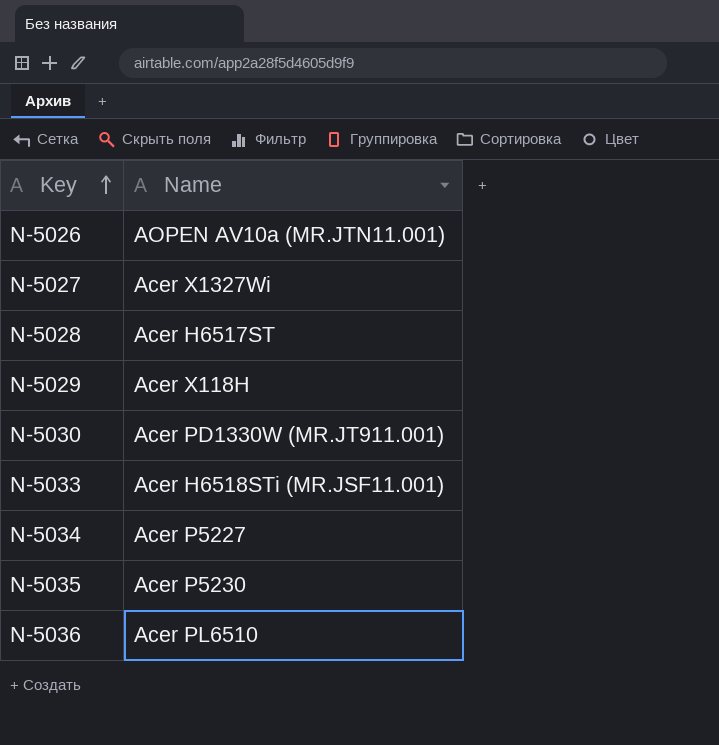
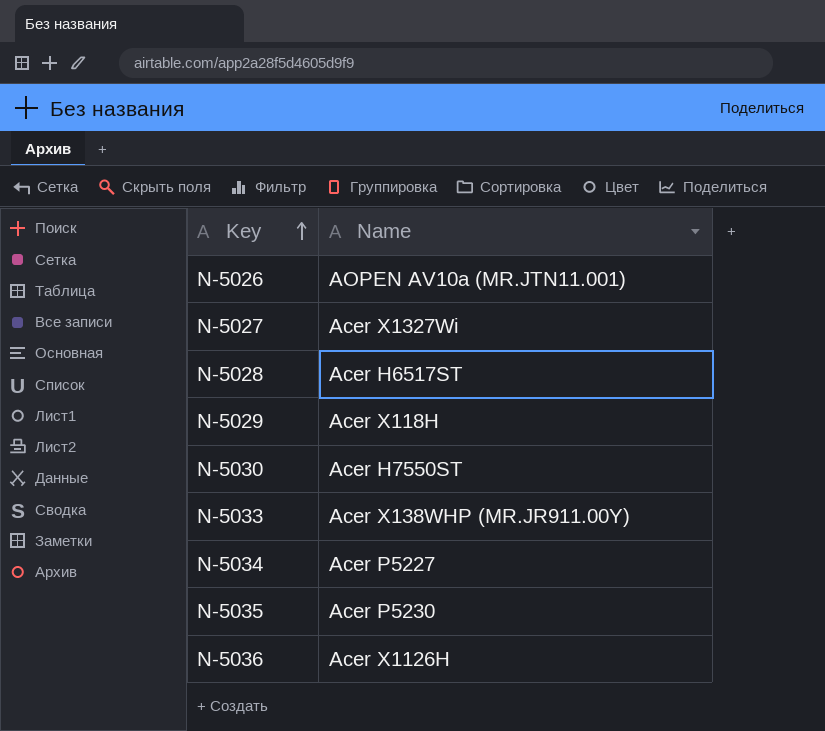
N-5030 | Name: Acer PD1330W (MR.JT911.001) -> Acer H7550ST
N-5033 | Name: Acer H6518STi (MR.JSF11.001) -> Acer X138WHP (MR.JR911.00Y)
N-5036 | Name: Acer PL6510 -> Acer X1126H

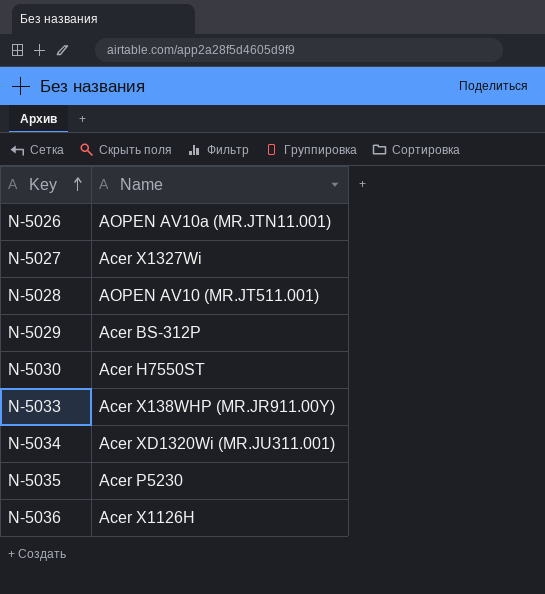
N-5028 | Name: Acer H6517ST -> AOPEN AV10 (MR.JT511.001)
N-5029 | Name: Acer X118H -> Acer BS-312P
N-5034 | Name: Acer P5227 -> Acer XD1320Wi (MR.JU311.001)

